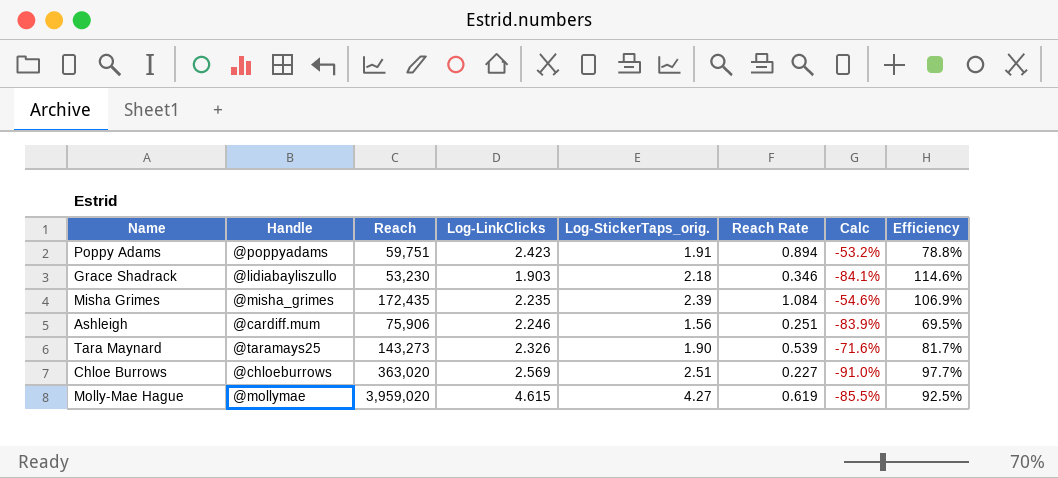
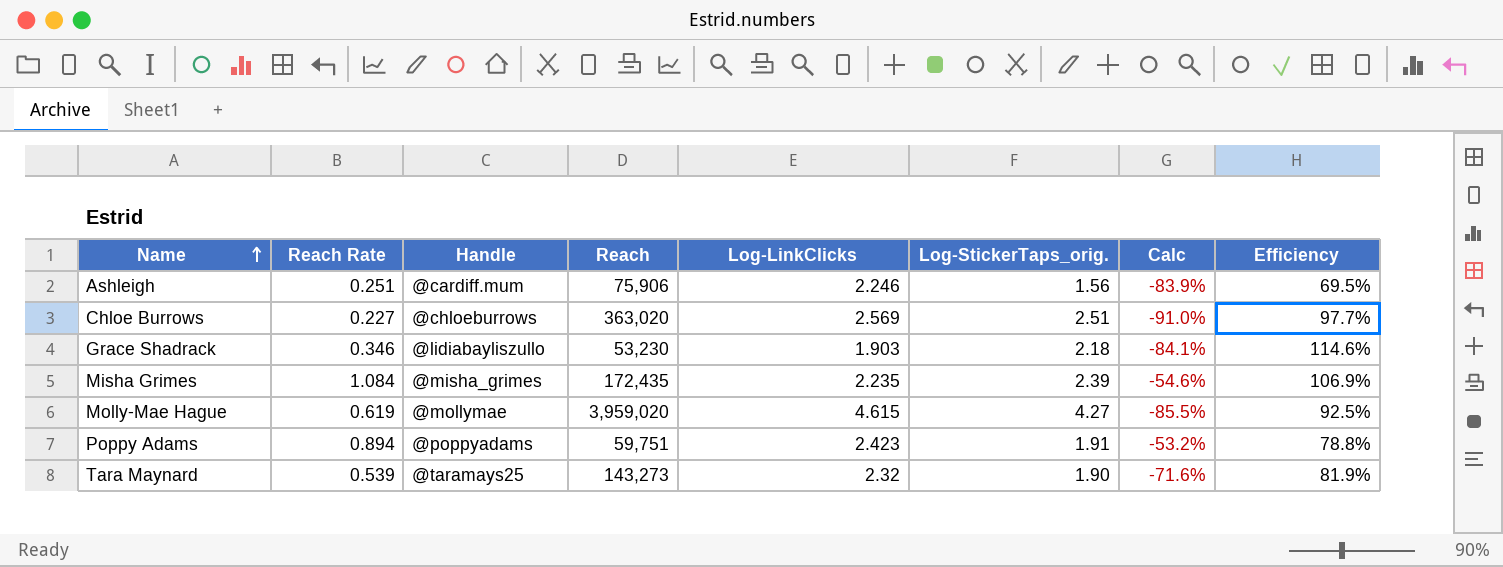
row order: none -> Name ascending
column Reach Rate | position: 6 -> 2
Tara Maynard | Log-LinkClicks: 2.326 -> 2.32
Tara Maynard | Efficiency: 81.7% -> 81.9%

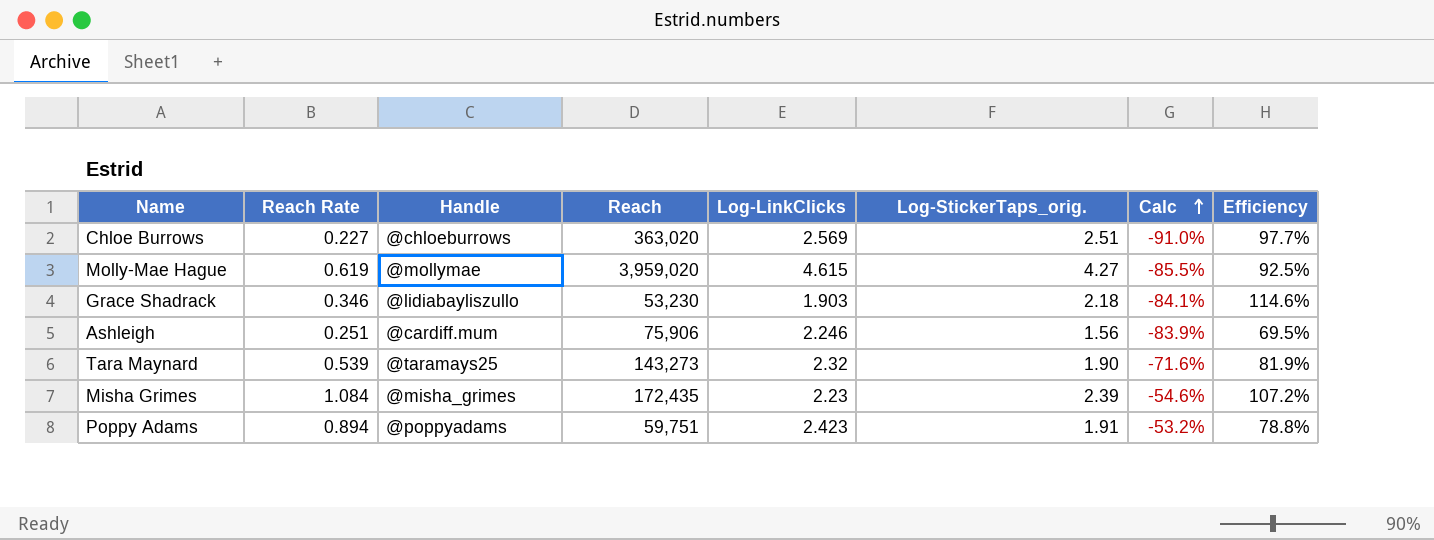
row order: Name ascending -> Calc ascending
Misha Grimes | Log-LinkClicks: 2.235 -> 2.23
Misha Grimes | Efficiency: 106.9% -> 107.2%

